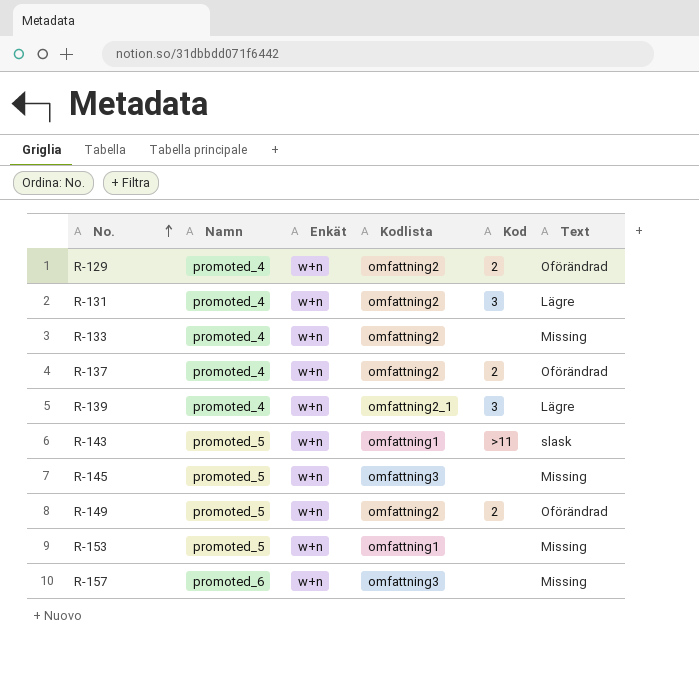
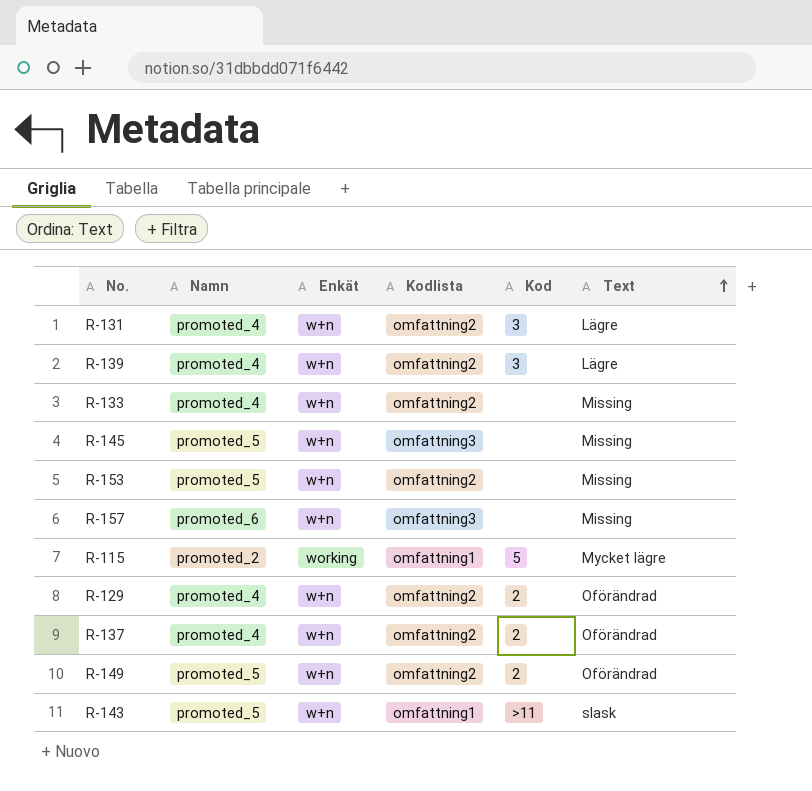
row order: No. ascending -> Text ascending
R-139 | Kodlista: omfattning2_1 -> omfattning2
R-153 | Kodlista: omfattning1 -> omfattning2
row R-115: none -> promoted_2 | working | omfattning1 | 5 | Mycket lägre

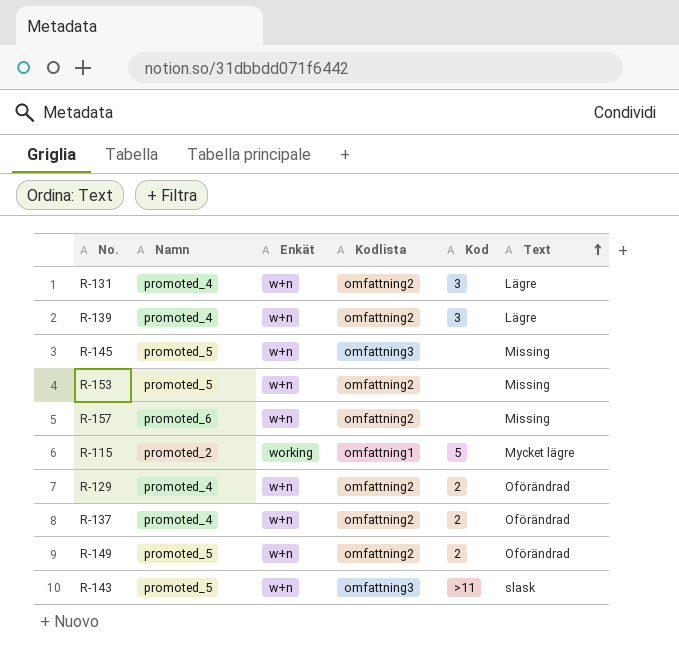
row R-133: promoted_4 | w+n | omfattning2 | none | Missing -> none
R-157 | Kodlista: omfattning3 -> omfattning2
R-143 | Kodlista: omfattning1 -> omfattning3

